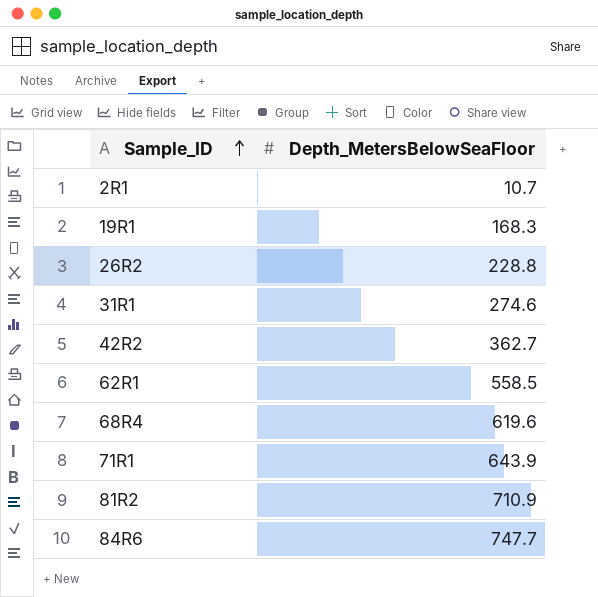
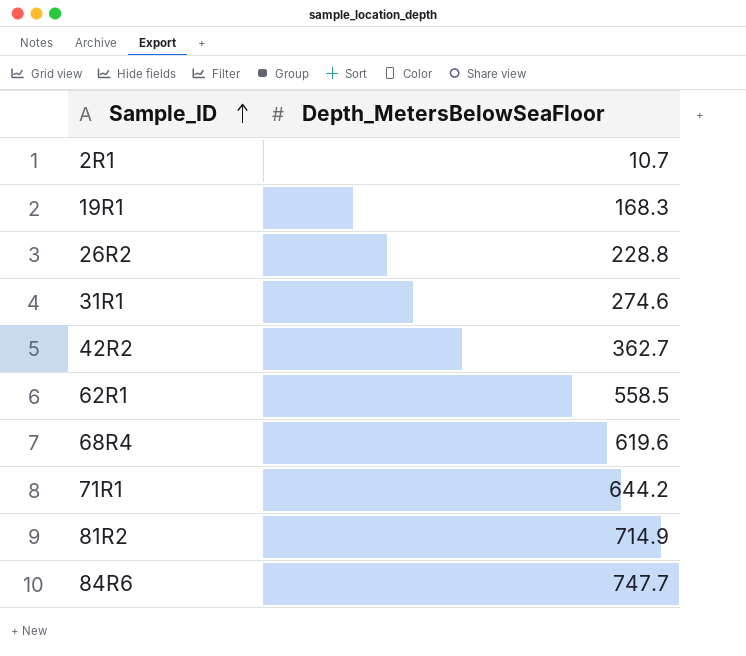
71R1 | Depth_MetersBelowSeaFloor: 643.9 -> 644.2
81R2 | Depth_MetersBelowSeaFloor: 710.9 -> 714.9

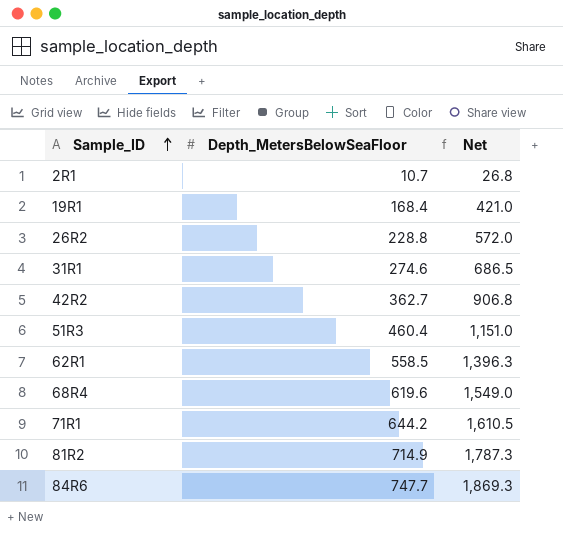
column Net | formula: none -> [Depth_MetersBelowSeaFloor] * 2.5
19R1 | Depth_MetersBelowSeaFloor: 168.3 -> 168.4
row 51R3: none -> 460.4 | 1,151.0

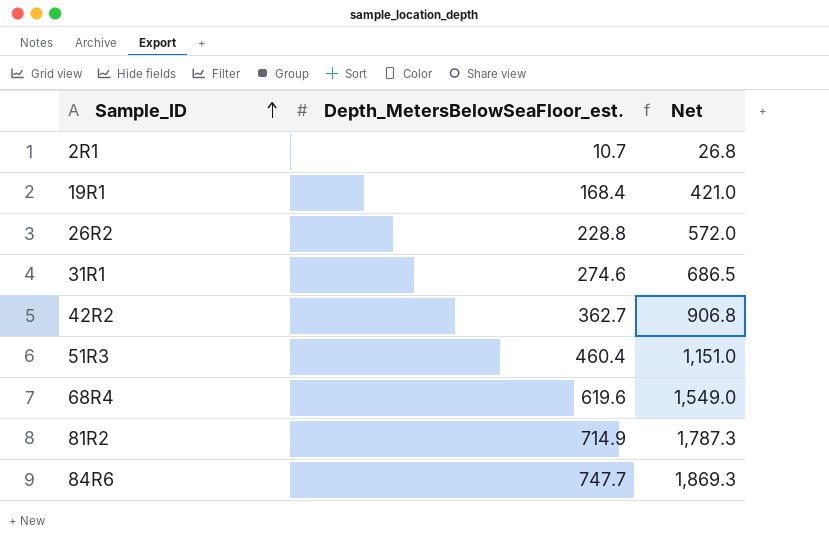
column name: Depth_MetersBelowSeaFloor -> Depth_MetersBelowSeaFloor_est.
row 62R1: 558.5 | 1,396.3 -> none
row 71R1: 644.2 | 1,610.5 -> none

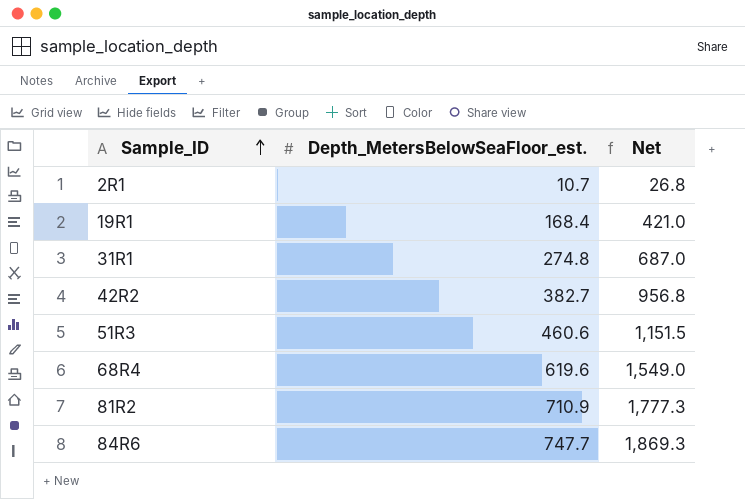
row 26R2: 228.8 | 572.0 -> none
31R1 | Depth_MetersBelowSeaFloor_est.: 274.6 -> 274.8
31R1 | Net: 686.5 -> 687.0
42R2 | Depth_MetersBelowSeaFloor_est.: 362.7 -> 382.7
42R2 | Net: 906.8 -> 956.8
51R3 | Depth_MetersBelowSeaFloor_est.: 460.4 -> 460.6
51R3 | Net: 1,151.0 -> 1,151.5
81R2 | Depth_MetersBelowSeaFloor_est.: 714.9 -> 710.9
81R2 | Net: 1,787.3 -> 1,777.3

